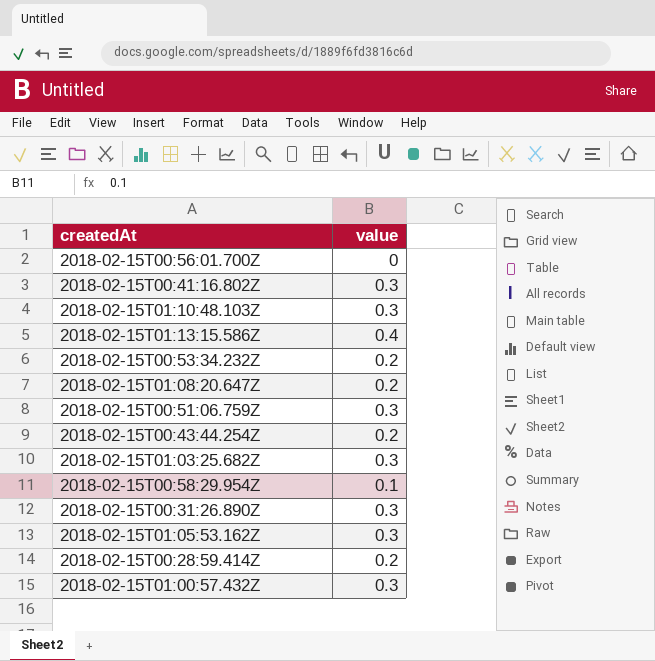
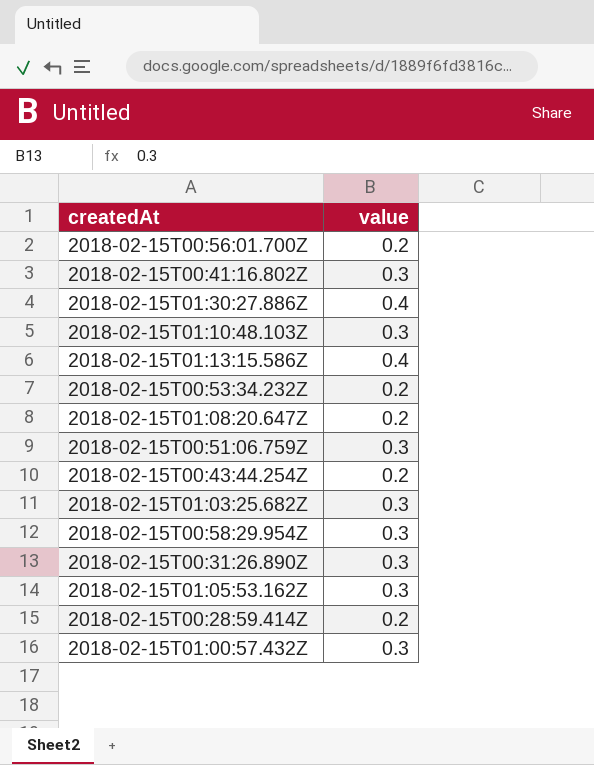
2018-02-15T00:56:01.700Z | value: 0 -> 0.2
row 2018-02-15T01:30:27.886Z: none -> 0.4
2018-02-15T00:58:29.954Z | value: 0.1 -> 0.3

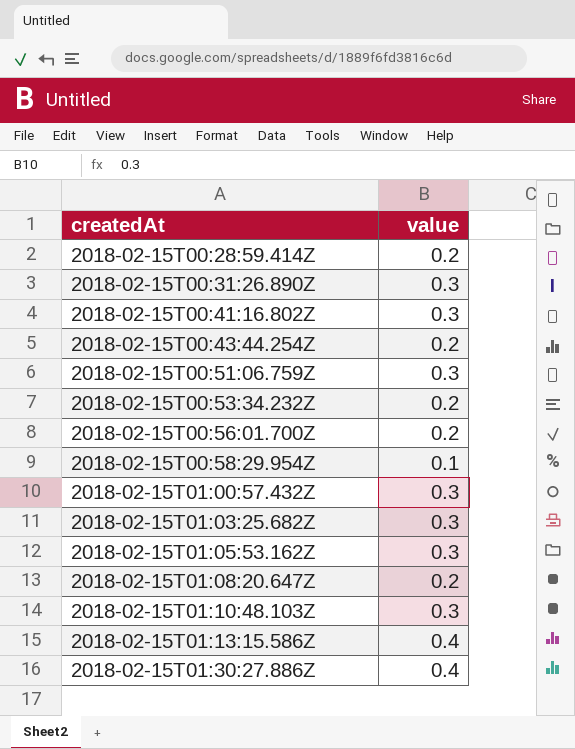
row order: none -> createdAt ascending
2018-02-15T00:58:29.954Z | value: 0.3 -> 0.1

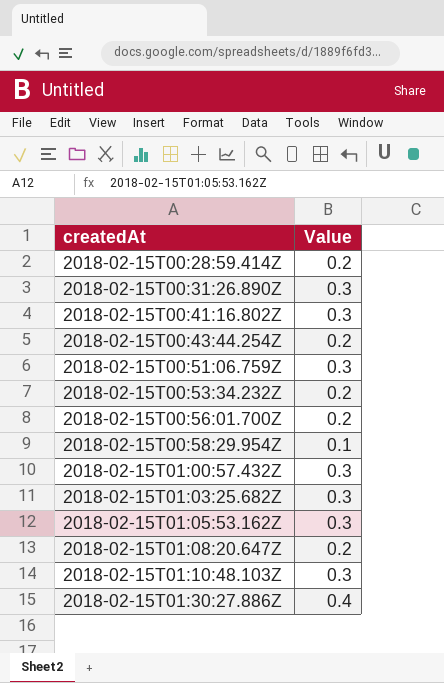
column name: value -> Value
row 2018-02-15T01:13:15.586Z: 0.4 -> none

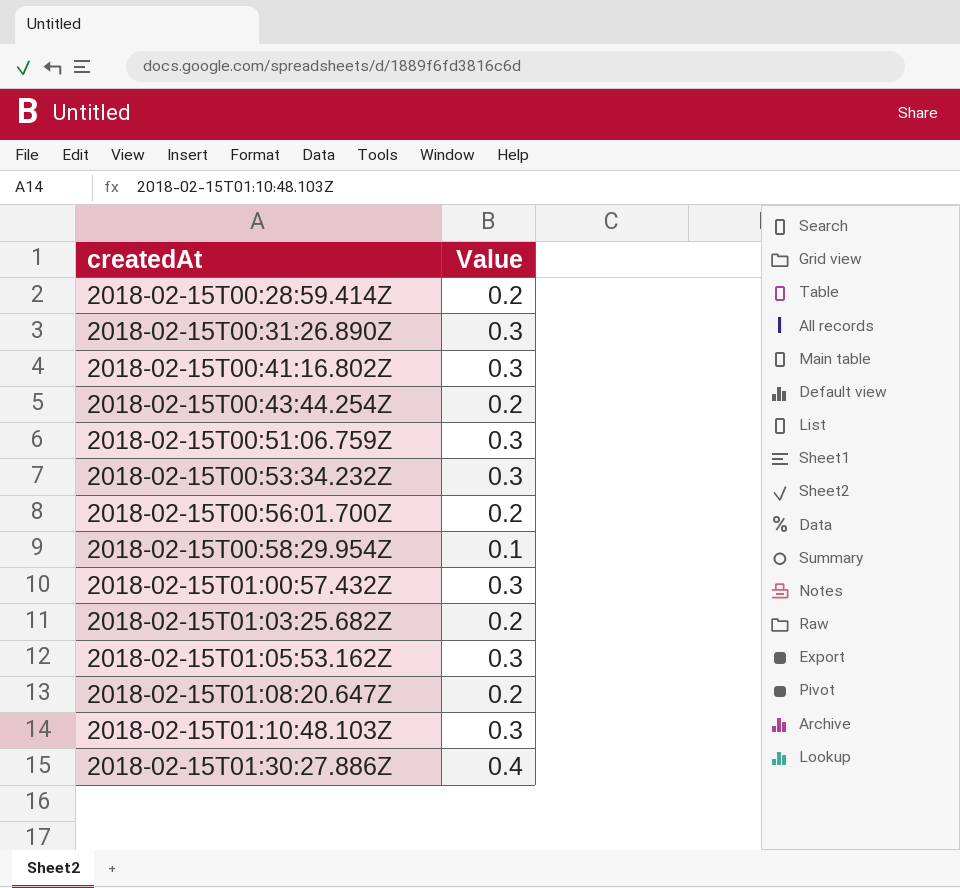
2018-02-15T00:53:34.232Z | Value: 0.2 -> 0.3
2018-02-15T01:03:25.682Z | Value: 0.3 -> 0.2

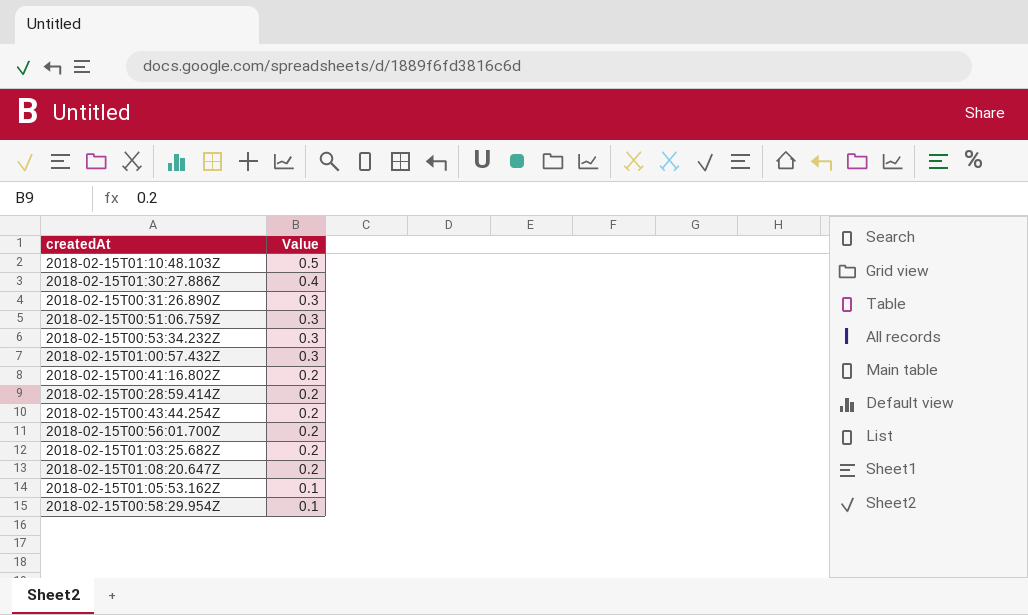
row order: createdAt ascending -> Value descending
2018-02-15T01:10:48.103Z | Value: 0.3 -> 0.5
2018-02-15T00:41:16.802Z | Value: 0.3 -> 0.2
2018-02-15T01:05:53.162Z | Value: 0.3 -> 0.1

